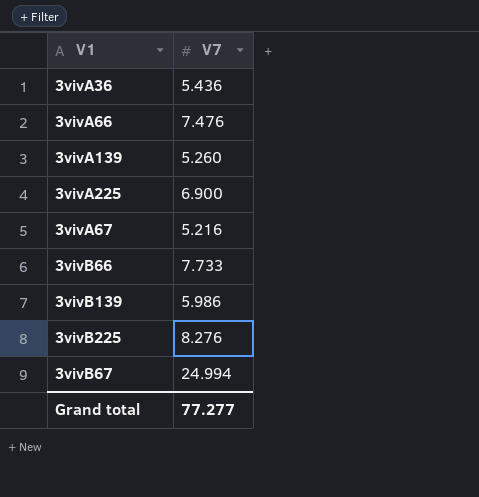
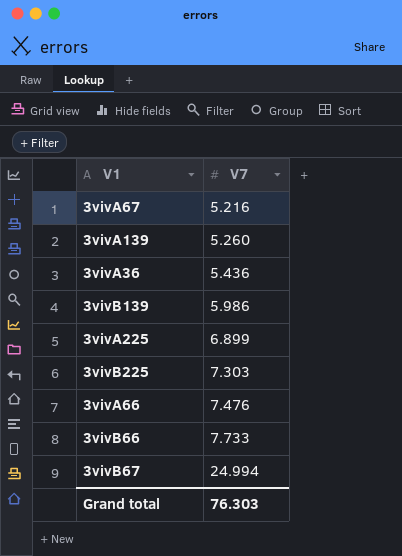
row order: none -> V7 ascending
3vivA225 | V7: 6.900 -> 6.899
3vivB225 | V7: 8.276 -> 7.303
Grand total | V7: 77.277 -> 76.303

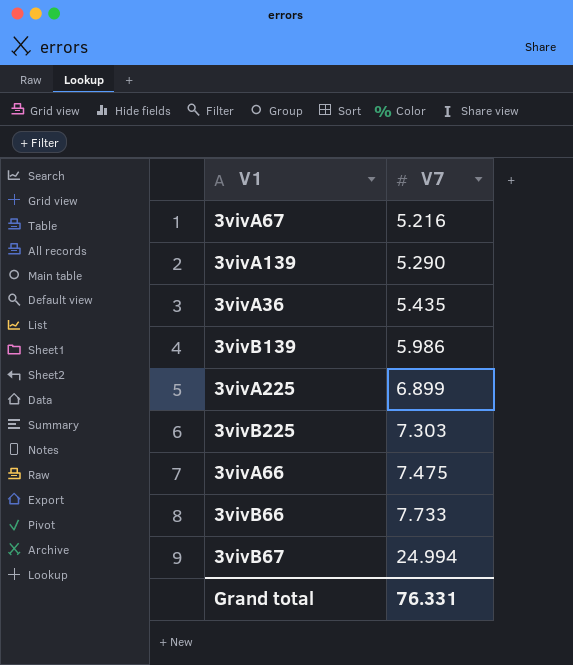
3vivA139 | V7: 5.260 -> 5.290
3vivA36 | V7: 5.436 -> 5.435
3vivA66 | V7: 7.476 -> 7.475
Grand total | V7: 76.303 -> 76.331

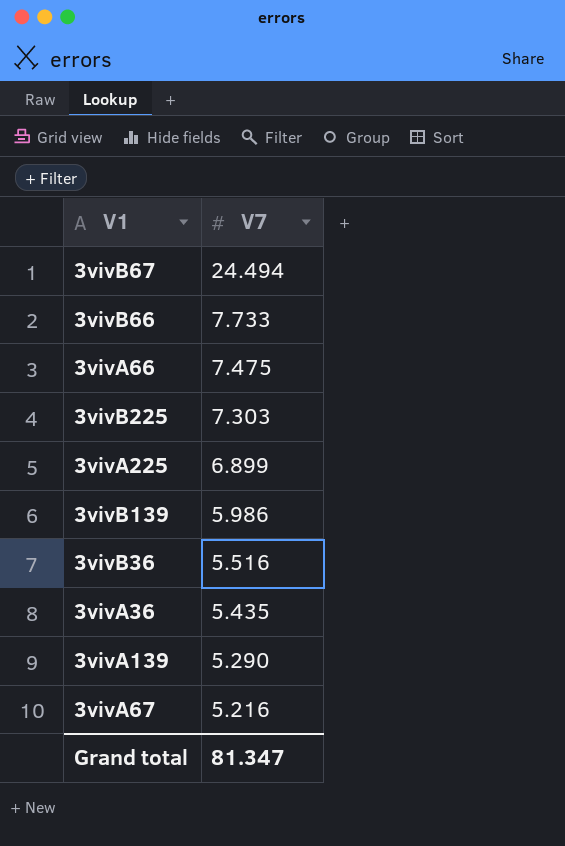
row order: V7 ascending -> V7 descending
3vivB67 | V7: 24.994 -> 24.494
row 3vivB36: none -> 5.516
Grand total | V7: 76.331 -> 81.347

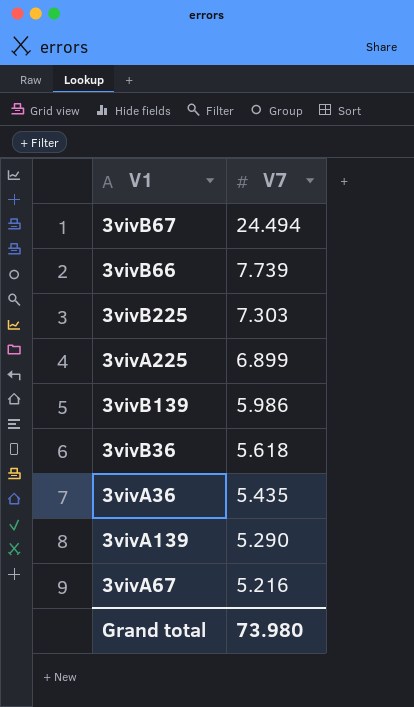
row 3vivA66: 7.475 -> none
3vivB66 | V7: 7.733 -> 7.739
3vivB36 | V7: 5.516 -> 5.618
Grand total | V7: 81.347 -> 73.980

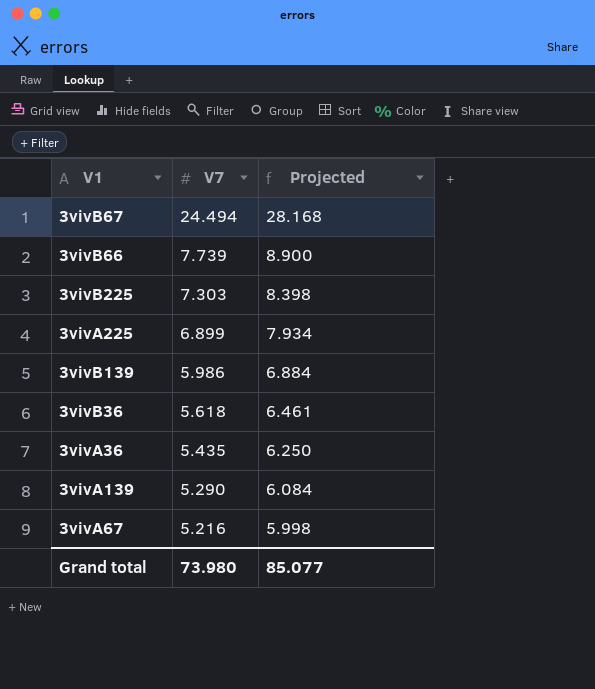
column Projected | formula: none -> [V7] * 1.15

